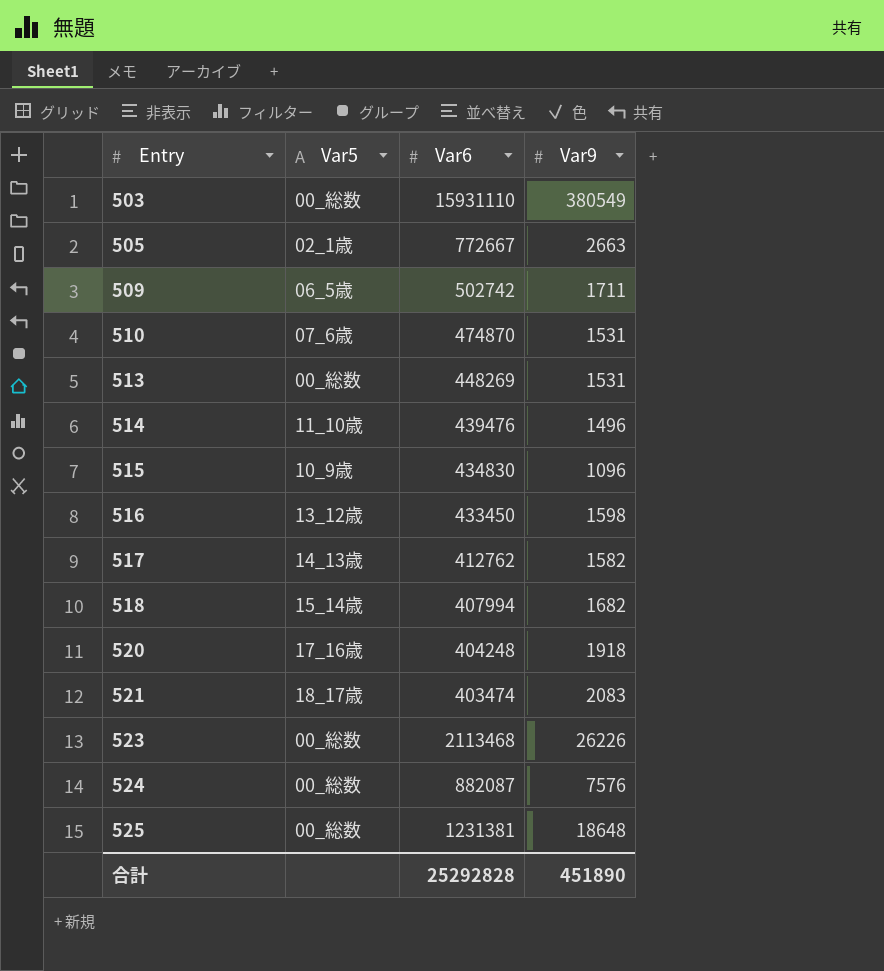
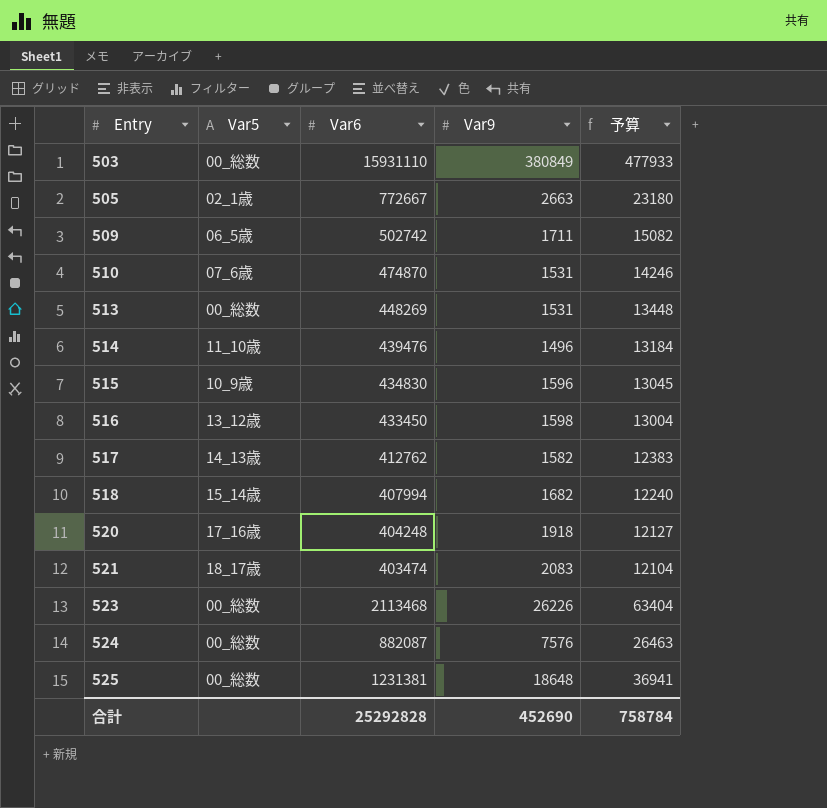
column 予算 | formula: none -> [Var6] * 0.03
503 | Var9: 380549 -> 380849
515 | Var9: 1096 -> 1596
合計 | Var9: 451890 -> 452690

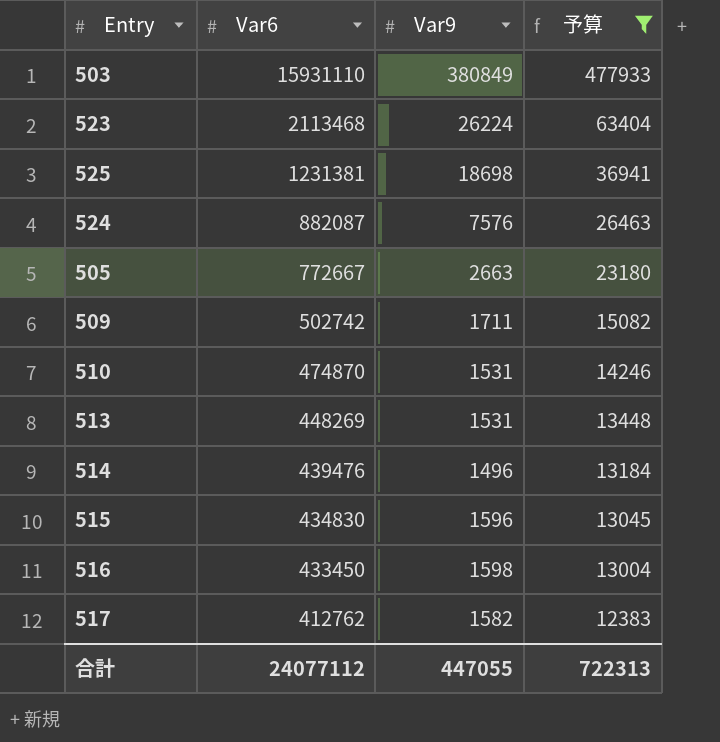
filter: none -> 予算 >= 12383
row order: Entry ascending -> Var6 descending
column Var5 | position: 2 -> none
523 | Var9: 26226 -> 26224
525 | Var9: 18648 -> 18698
合計 | Var6: 25292828 -> 24077112
合計 | Var9: 452690 -> 447055
合計 | 予算: 758784 -> 722313

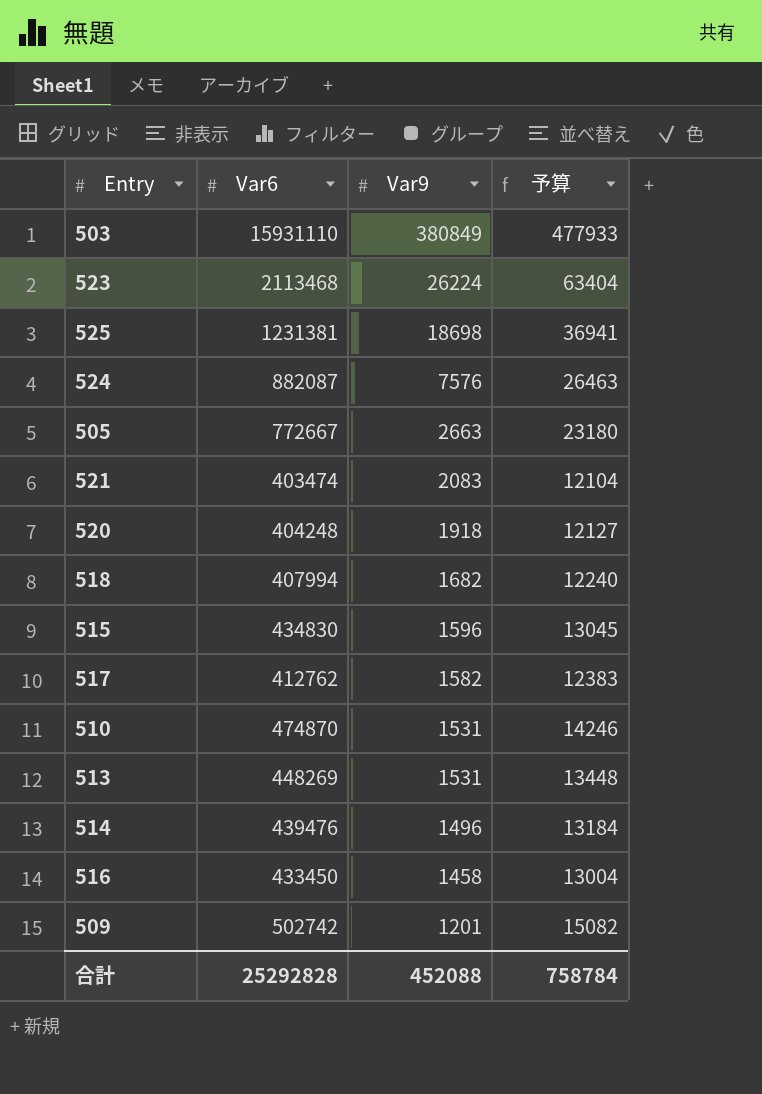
filter: 予算 >= 12383 -> none
row order: Var6 descending -> Var9 descending
516 | Var9: 1598 -> 1458
509 | Var9: 1711 -> 1201
合計 | Var6: 24077112 -> 25292828
合計 | Var9: 447055 -> 452088
合計 | 予算: 722313 -> 758784

